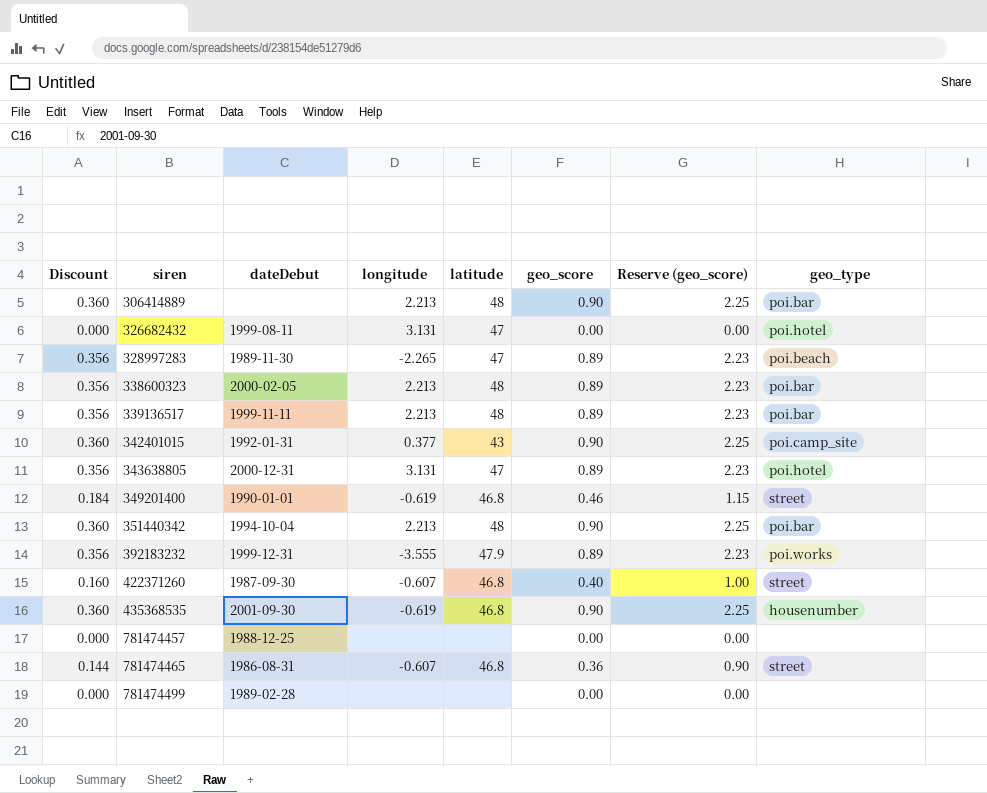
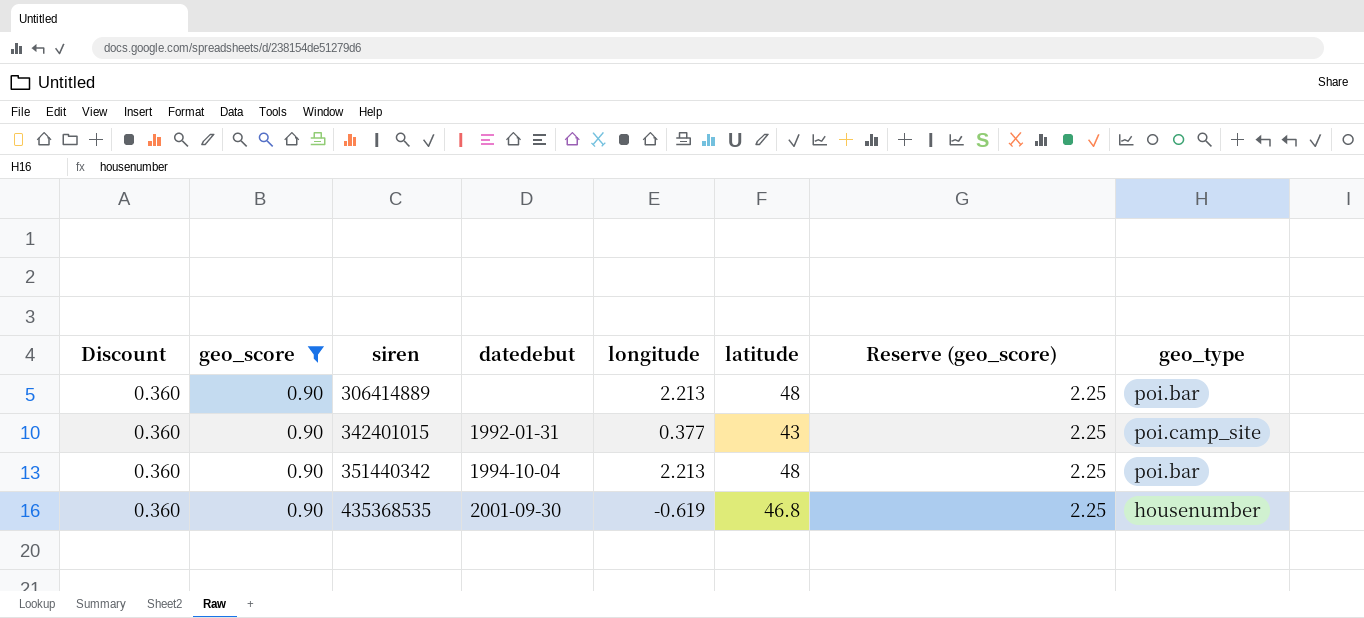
filter: none -> geo_score = 0.90
column geo_score | position: 6 -> 2
column name: dateDebut -> datedebut

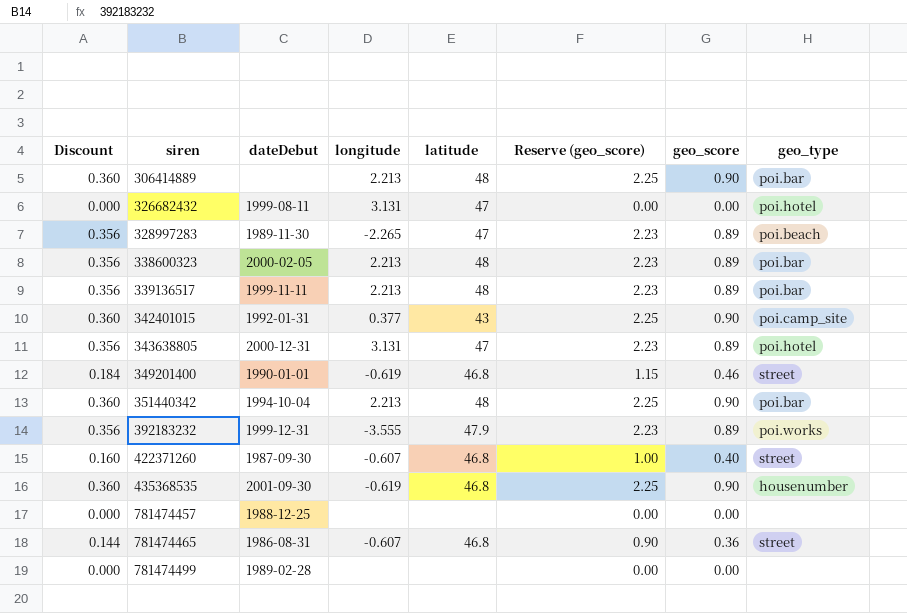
filter: geo_score = 0.90 -> none
column name: datedebut -> dateDebut
column geo_score | position: 2 -> 7

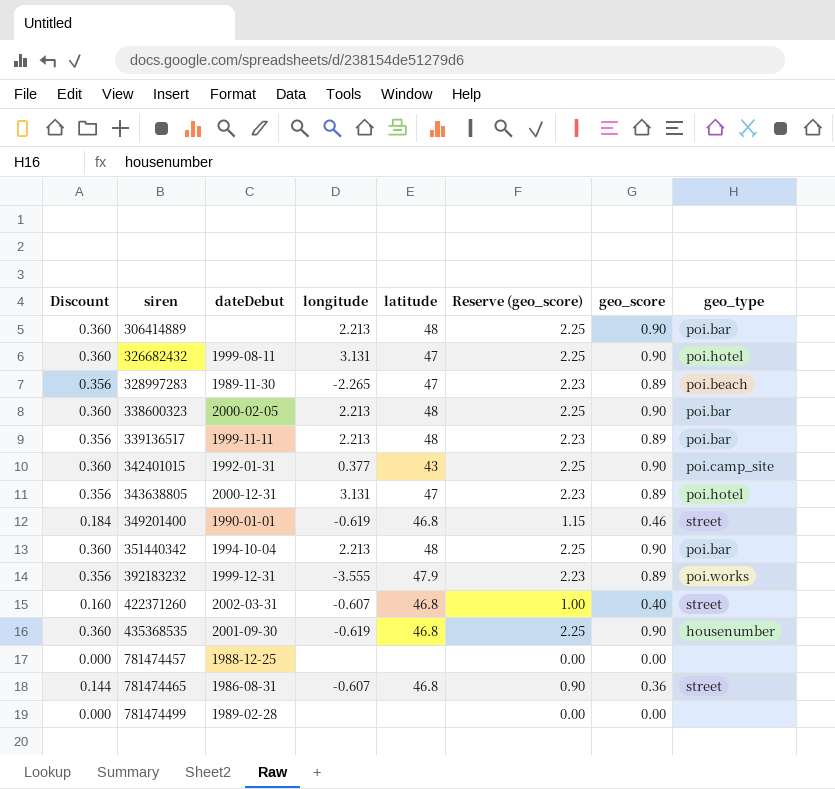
326682432 | Discount: 0.000 -> 0.360
326682432 | Reserve (geo_score): 0.00 -> 2.25
326682432 | geo_score: 0.00 -> 0.90
338600323 | Discount: 0.356 -> 0.360
338600323 | Reserve (geo_score): 2.23 -> 2.25
338600323 | geo_score: 0.89 -> 0.90
422371260 | dateDebut: 1987-09-30 -> 2002-03-31

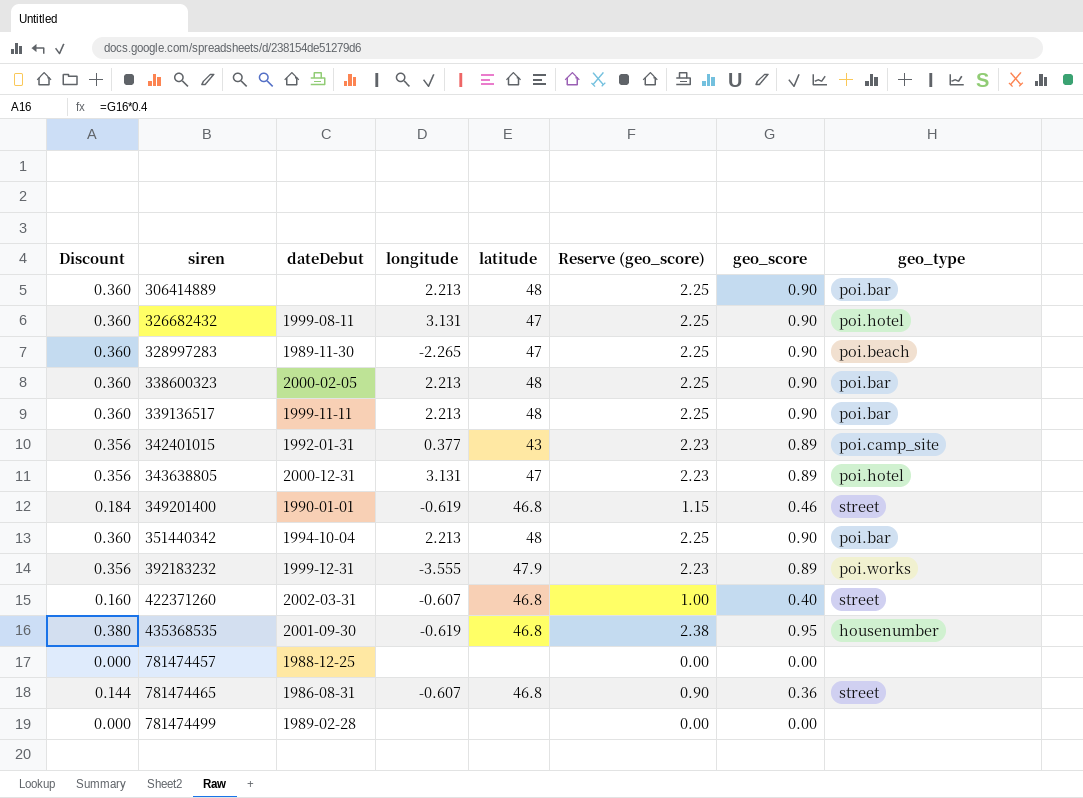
328997283 | Discount: 0.356 -> 0.360
328997283 | Reserve (geo_score): 2.23 -> 2.25
328997283 | geo_score: 0.89 -> 0.90
339136517 | Discount: 0.356 -> 0.360
339136517 | Reserve (geo_score): 2.23 -> 2.25
339136517 | geo_score: 0.89 -> 0.90
342401015 | Discount: 0.360 -> 0.356
342401015 | Reserve (geo_score): 2.25 -> 2.23
342401015 | geo_score: 0.90 -> 0.89
435368535 | Discount: 0.360 -> 0.380
435368535 | Reserve (geo_score): 2.25 -> 2.38
435368535 | geo_score: 0.90 -> 0.95

